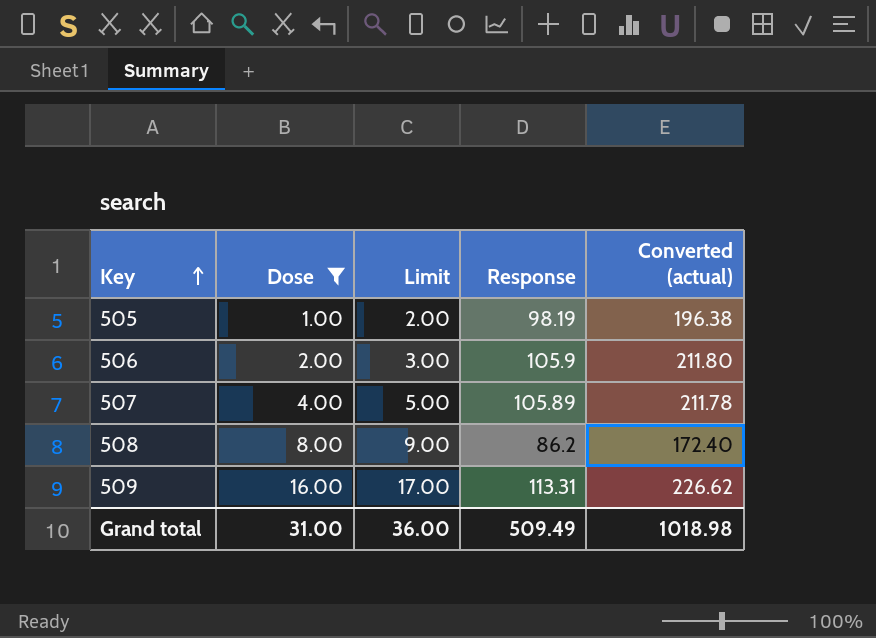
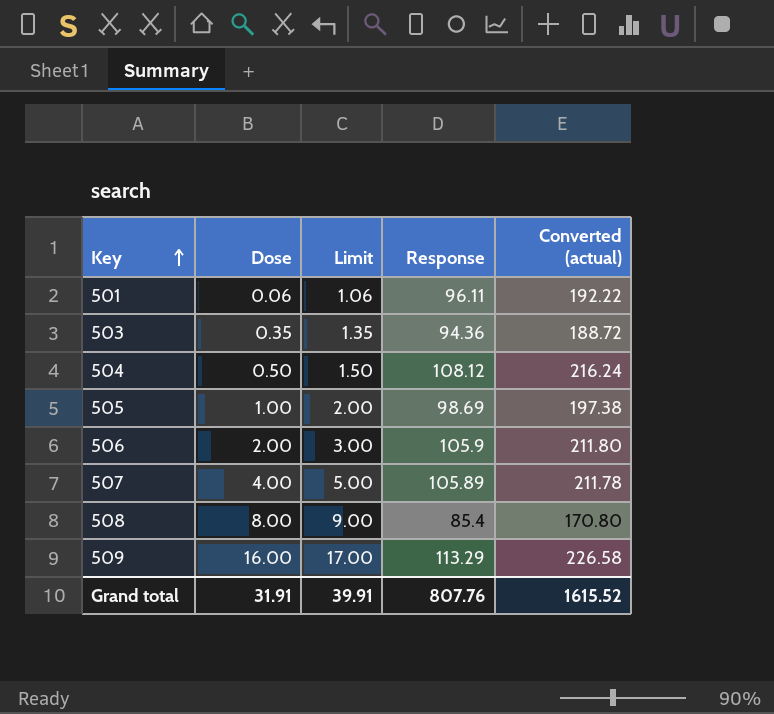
filter: Dose >= 1.00 -> none
505 | Response: 98.19 -> 98.69
505 | Converted (actual): 196.38 -> 197.38
508 | Response: 86.2 -> 85.4
508 | Converted (actual): 172.40 -> 170.80
509 | Response: 113.31 -> 113.29
509 | Converted (actual): 226.62 -> 226.58
Grand total | Dose: 31.00 -> 31.91
Grand total | Limit: 36.00 -> 39.91
Grand total | Response: 509.49 -> 807.76
Grand total | Converted (actual): 1018.98 -> 1615.52

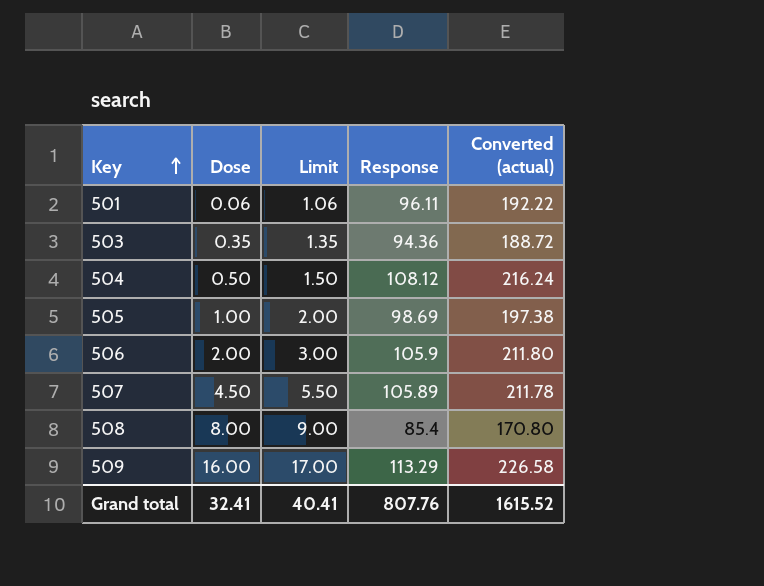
507 | Dose: 4.00 -> 4.50
507 | Limit: 5.00 -> 5.50
Grand total | Dose: 31.91 -> 32.41
Grand total | Limit: 39.91 -> 40.41

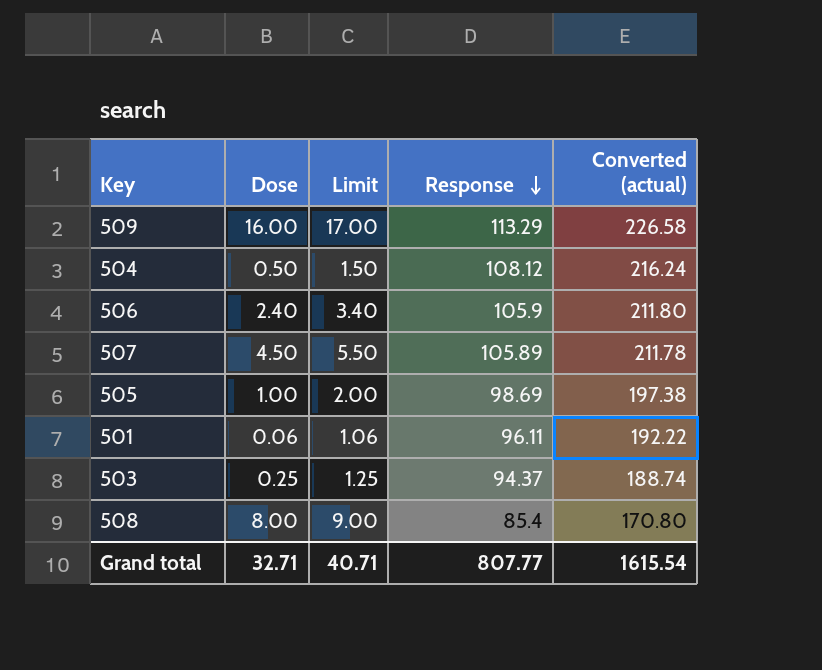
row order: Key ascending -> Response descending
506 | Dose: 2.00 -> 2.40
506 | Limit: 3.00 -> 3.40
503 | Dose: 0.35 -> 0.25
503 | Limit: 1.35 -> 1.25
503 | Response: 94.36 -> 94.37
503 | Converted (actual): 188.72 -> 188.74
Grand total | Dose: 32.41 -> 32.71
Grand total | Limit: 40.41 -> 40.71
Grand total | Response: 807.76 -> 807.77
Grand total | Converted (actual): 1615.52 -> 1615.54

